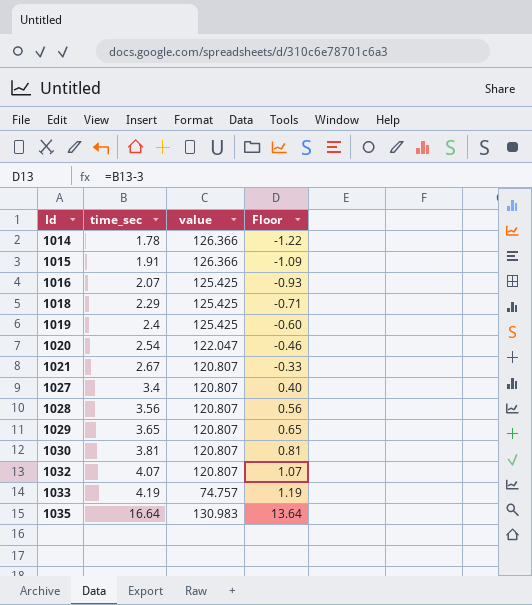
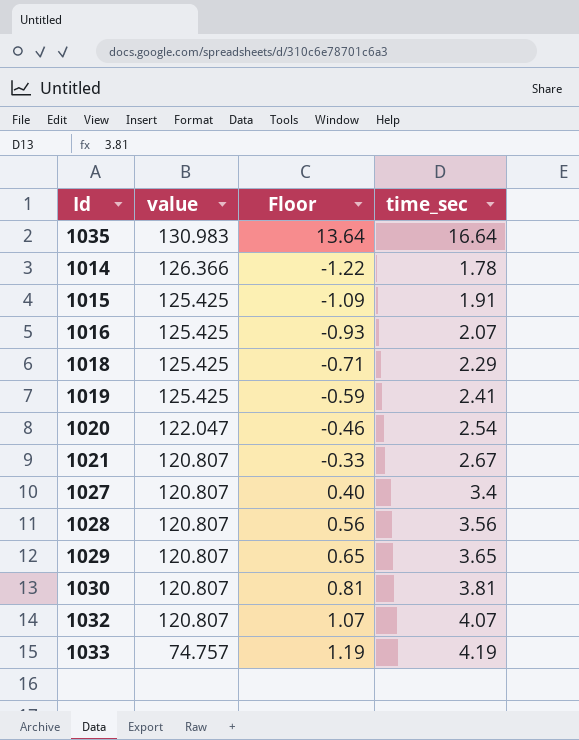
row order: Id ascending -> value descending
column time_sec | position: 2 -> 4
1015 | value: 126.366 -> 125.425
1019 | Floor: -0.60 -> -0.59
1019 | time_sec: 2.4 -> 2.41

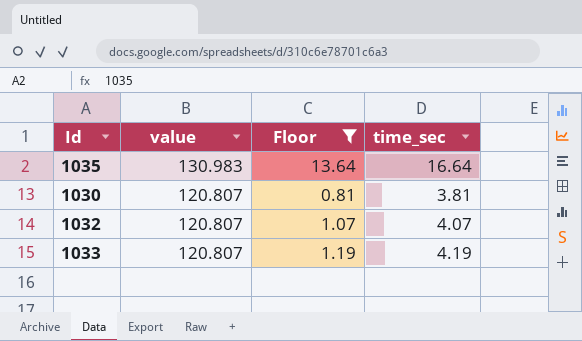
filter: none -> Floor >= 0.81
1033 | value: 74.757 -> 120.807

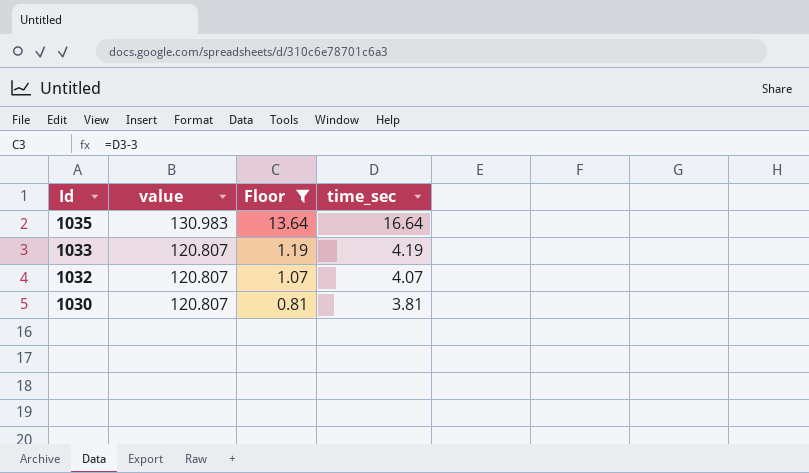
row order: value descending -> Id descending

